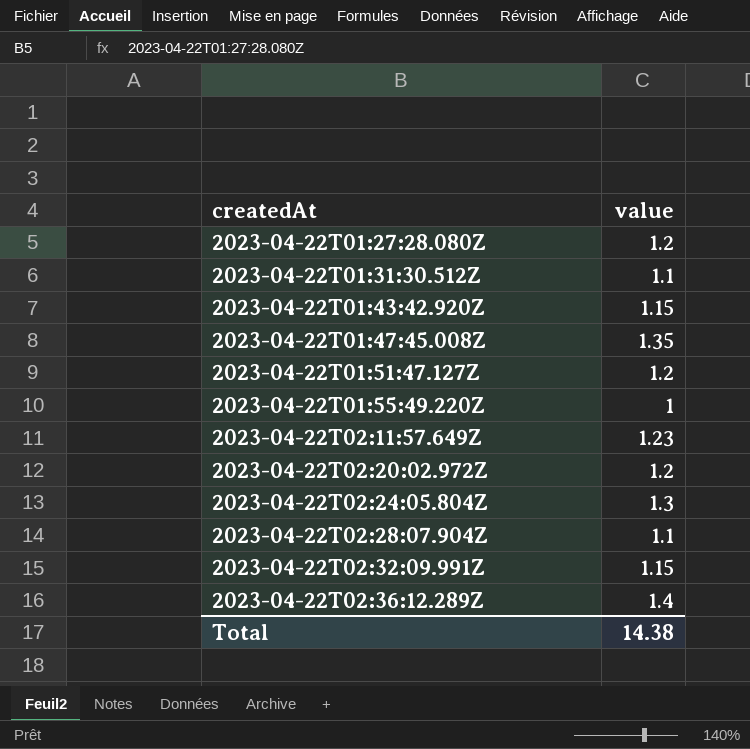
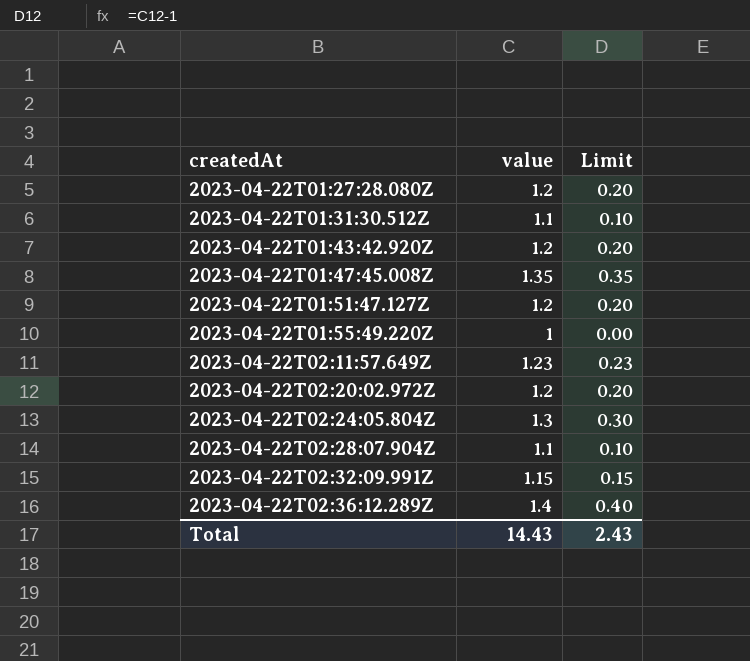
column Limit | formula: none -> [value] - 1
2023-04-22T01:43:42.920Z | value: 1.15 -> 1.2
Total | value: 14.38 -> 14.43

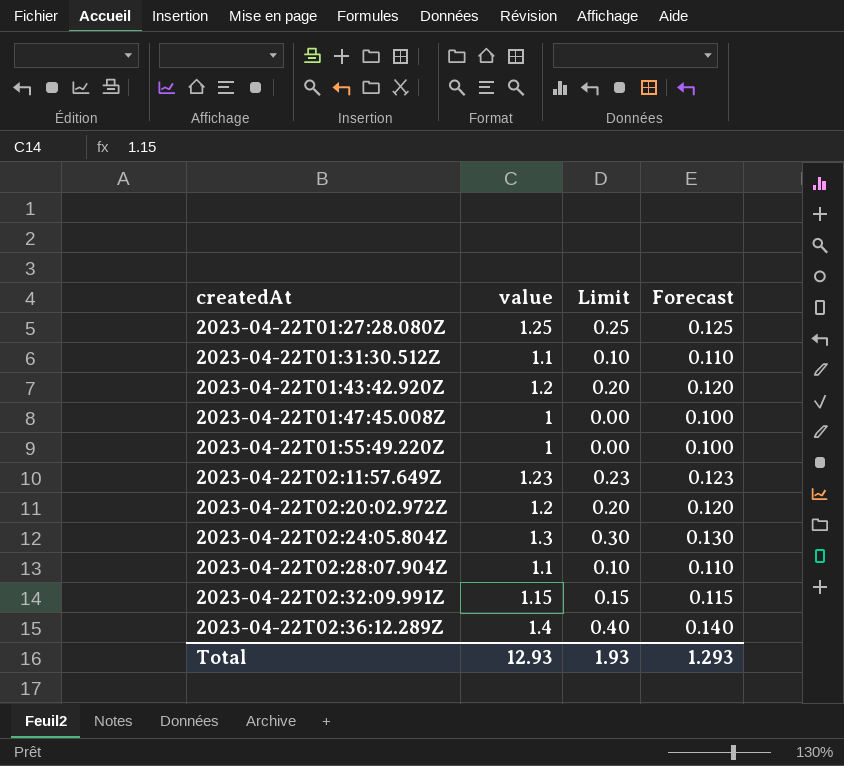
column Forecast | formula: none -> [value] * 0.1
row 2023-04-22T01:51:47.127Z: 1.2 | 0.20 -> none
2023-04-22T01:27:28.080Z | value: 1.2 -> 1.25
2023-04-22T01:27:28.080Z | Limit: 0.20 -> 0.25
2023-04-22T01:47:45.008Z | value: 1.35 -> 1
2023-04-22T01:47:45.008Z | Limit: 0.35 -> 0.00
Total | value: 14.43 -> 12.93
Total | Limit: 2.43 -> 1.93

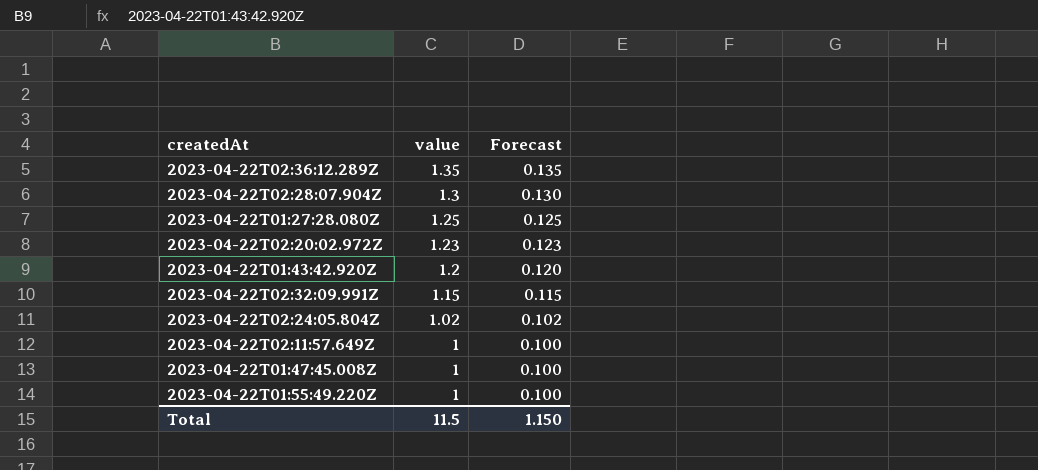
row order: createdAt ascending -> value descending
column Limit | formula: [value] - 1 -> none
row 2023-04-22T01:31:30.512Z: 1.1 | 0.10 | 0.110 -> none
2023-04-22T02:36:12.289Z | value: 1.4 -> 1.35
2023-04-22T02:36:12.289Z | Forecast: 0.140 -> 0.135
2023-04-22T02:28:07.904Z | value: 1.1 -> 1.3
2023-04-22T02:28:07.904Z | Forecast: 0.110 -> 0.130
2023-04-22T02:20:02.972Z | value: 1.2 -> 1.23
2023-04-22T02:20:02.972Z | Forecast: 0.120 -> 0.123
2023-04-22T02:24:05.804Z | value: 1.3 -> 1.02
2023-04-22T02:24:05.804Z | Forecast: 0.130 -> 0.102
2023-04-22T02:11:57.649Z | value: 1.23 -> 1
2023-04-22T02:11:57.649Z | Forecast: 0.123 -> 0.100
Total | value: 12.93 -> 11.5
Total | Forecast: 1.293 -> 1.150

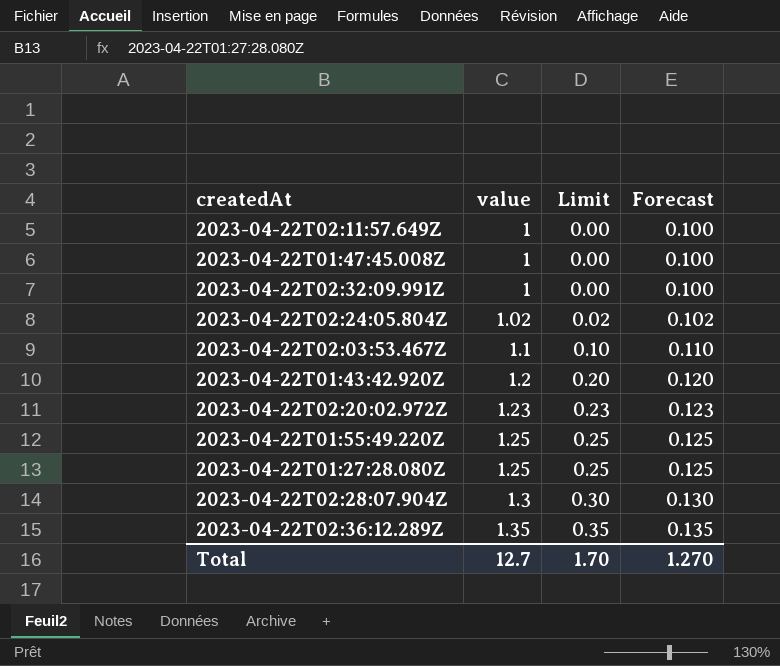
row order: value descending -> value ascending
column Limit | formula: none -> [value] - 1
2023-04-22T02:32:09.991Z | value: 1.15 -> 1
2023-04-22T02:32:09.991Z | Forecast: 0.115 -> 0.100
row 2023-04-22T02:03:53.467Z: none -> 1.1 | 0.10 | 0.110
2023-04-22T01:55:49.220Z | value: 1 -> 1.25
2023-04-22T01:55:49.220Z | Forecast: 0.100 -> 0.125
Total | value: 11.5 -> 12.7
Total | Forecast: 1.150 -> 1.270

